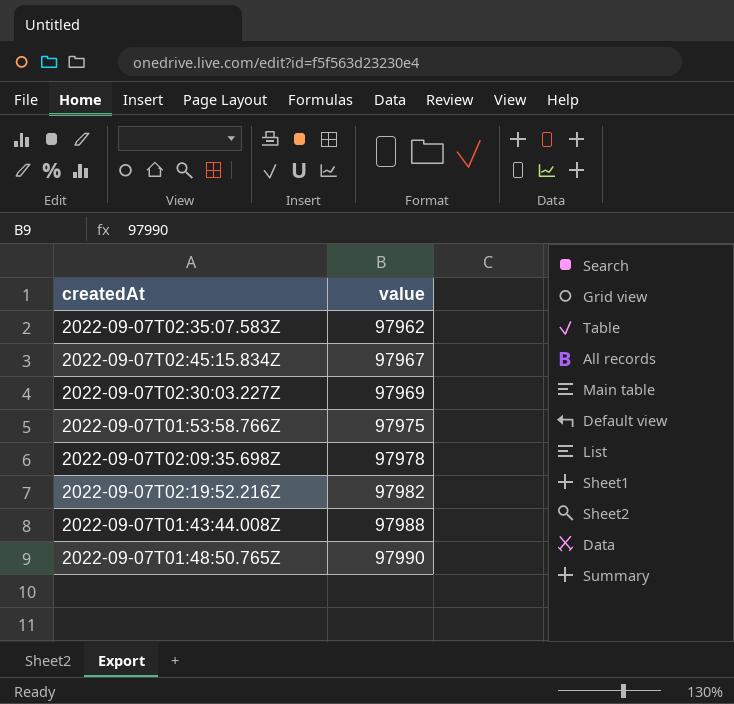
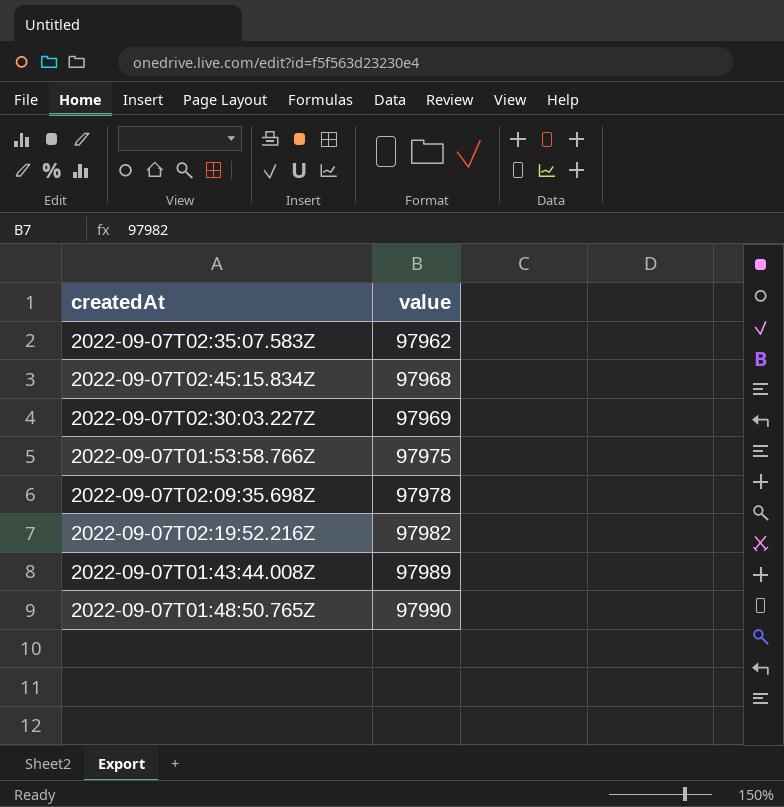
2022-09-07T02:45:15.834Z | value: 97967 -> 97968
2022-09-07T01:43:44.008Z | value: 97988 -> 97989

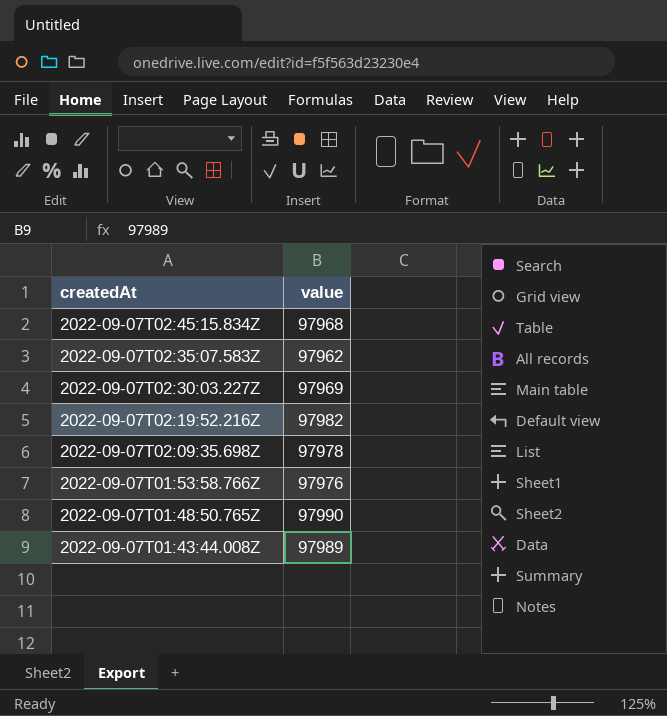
row order: value ascending -> createdAt descending
2022-09-07T01:53:58.766Z | value: 97975 -> 97976

